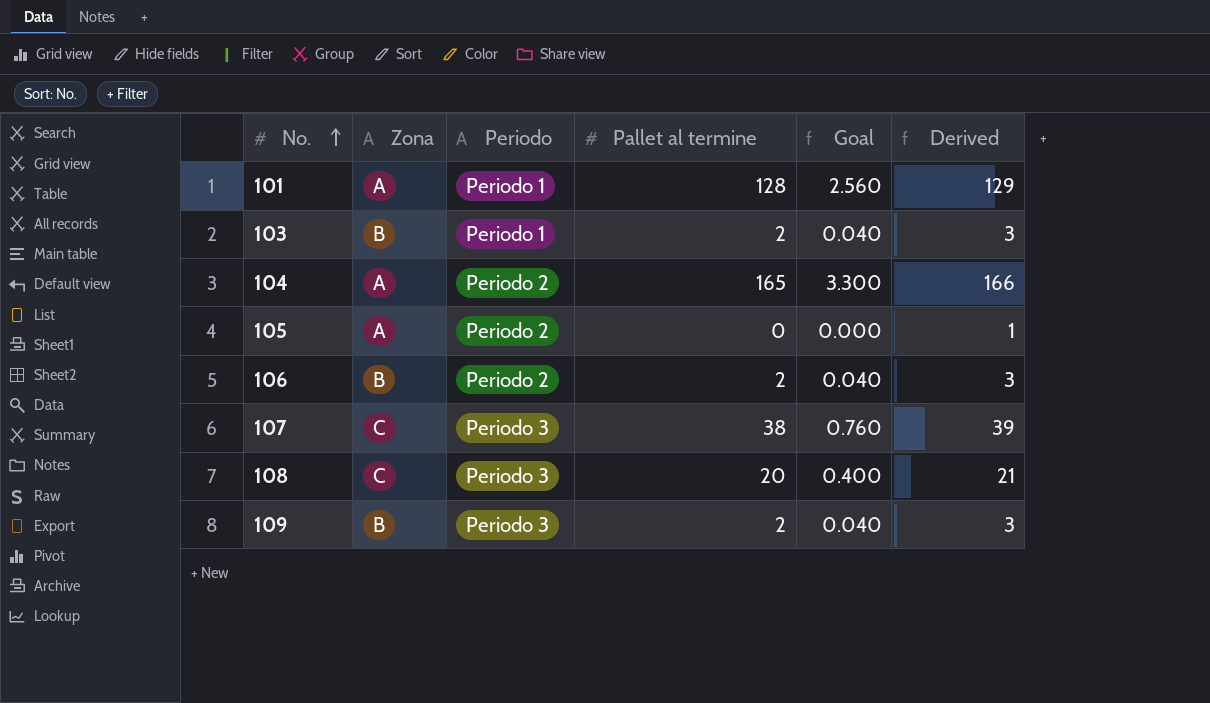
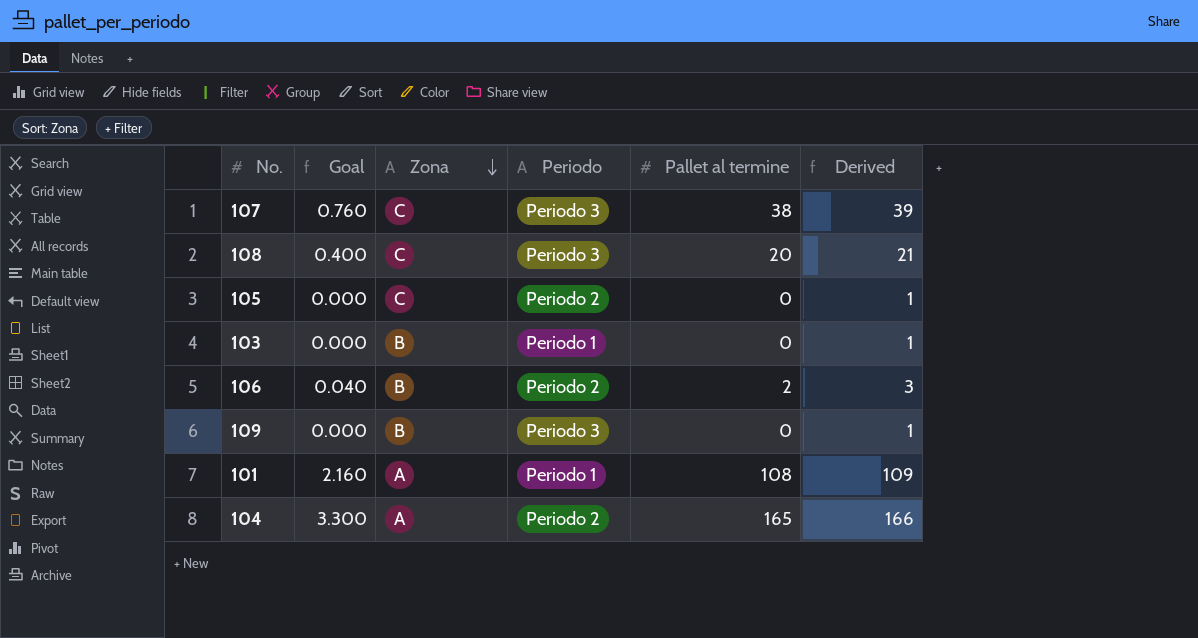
row order: No. ascending -> Zona descending
column Goal | position: 5 -> 2
105 | Zona: A -> C
103 | Goal: 0.040 -> 0.000
103 | Pallet al termine: 2 -> 0
103 | Derived: 3 -> 1
109 | Goal: 0.040 -> 0.000
109 | Pallet al termine: 2 -> 0
109 | Derived: 3 -> 1
101 | Goal: 2.560 -> 2.160
101 | Pallet al termine: 128 -> 108
101 | Derived: 129 -> 109

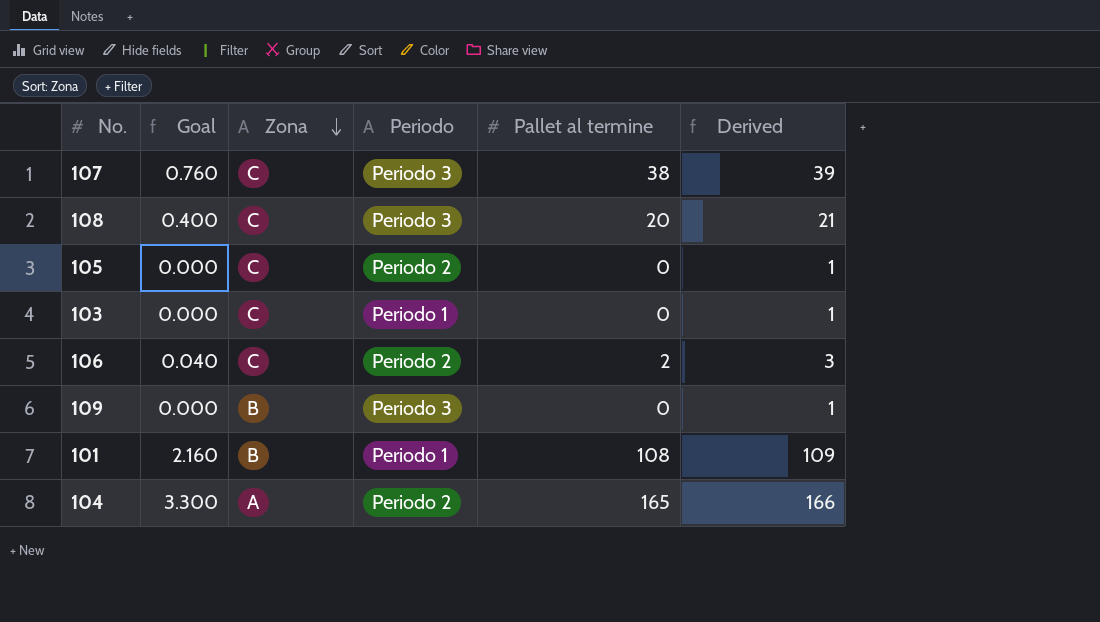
103 | Zona: B -> C
106 | Zona: B -> C
101 | Zona: A -> B

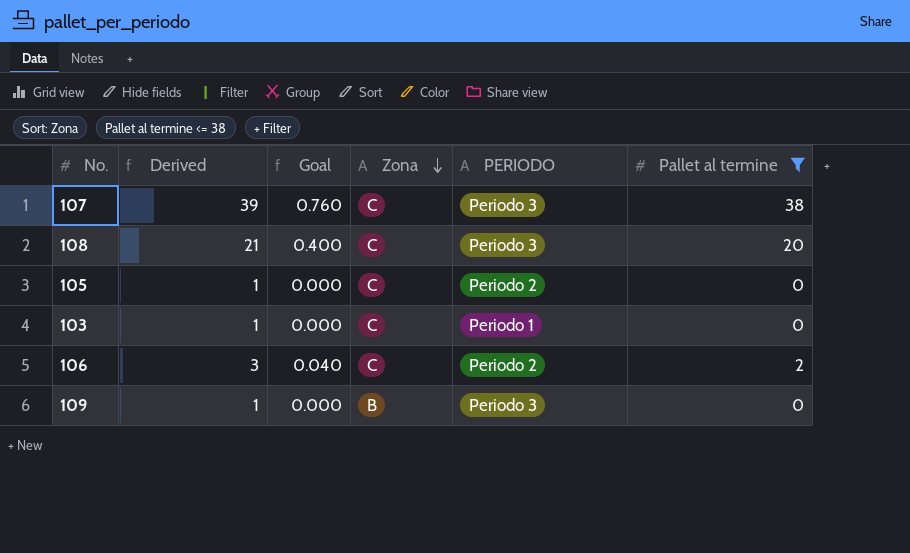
filter: none -> Pallet al termine <= 38
column Derived | position: 6 -> 2
column name: Periodo -> PERIODO

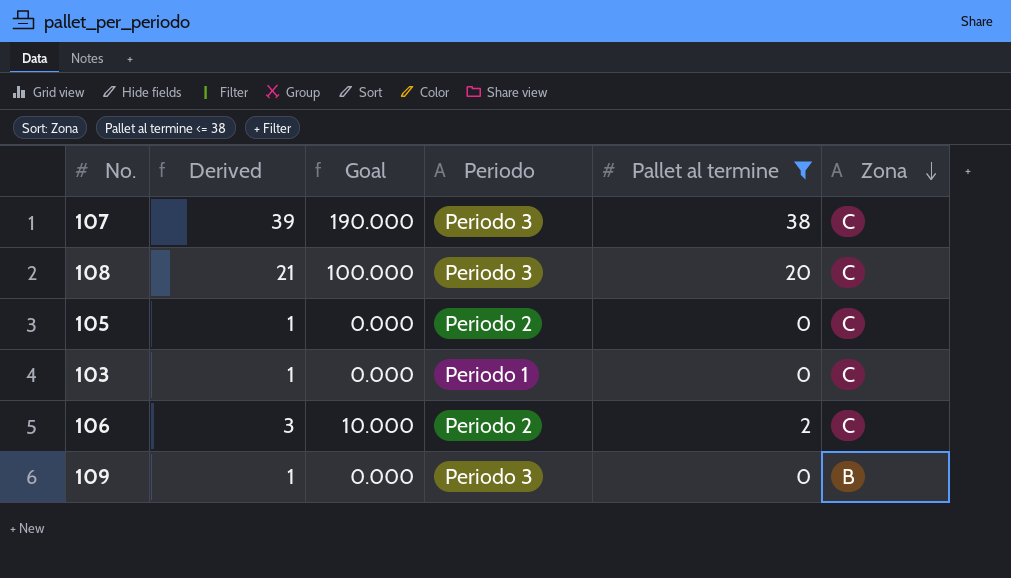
column Goal | formula: [Pallet al termine] * 0.02 -> [Pallet al termine] * 5
column name: PERIODO -> Periodo
column Zona | position: 4 -> 6

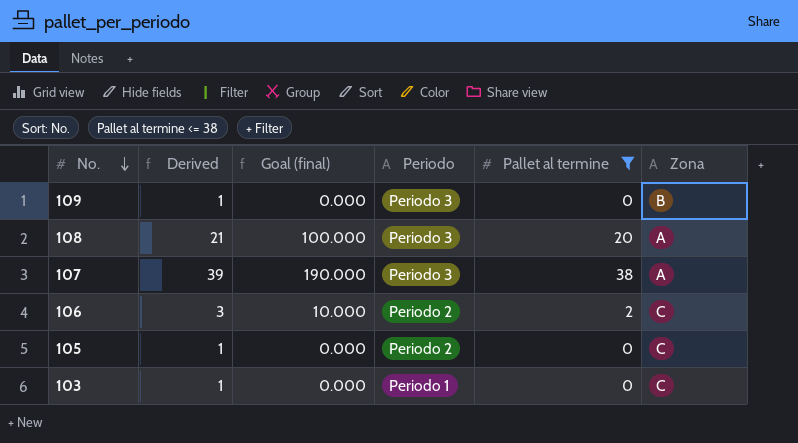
row order: Zona descending -> No. descending
column name: Goal -> Goal (final)
108 | Zona: C -> A
107 | Zona: C -> A

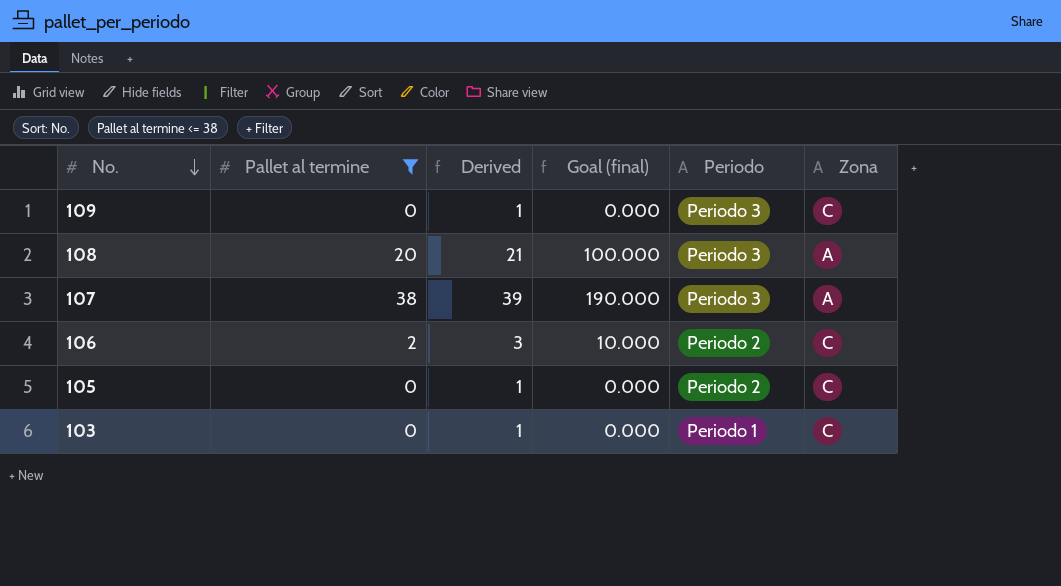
column Pallet al termine | position: 5 -> 2
109 | Zona: B -> C

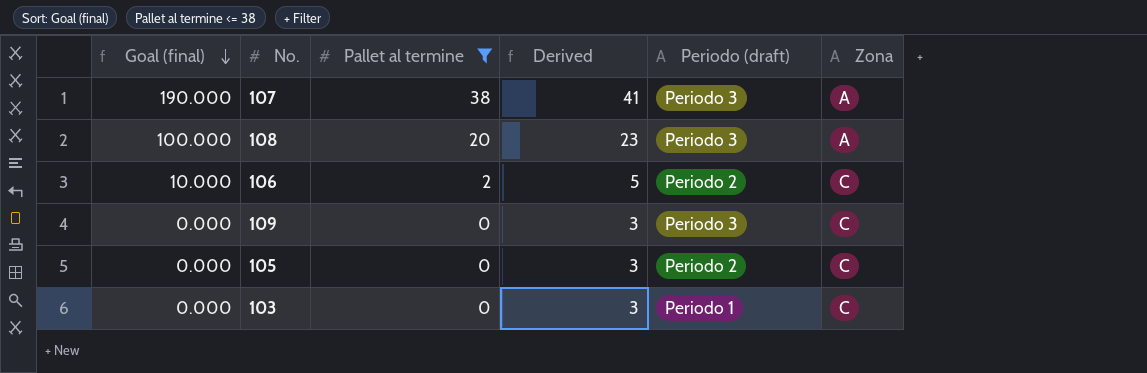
row order: No. descending -> Goal (final) descending
column Goal (final) | position: 4 -> 1
column Derived | formula: [Pallet al termine] + 1 -> [Pallet al termine] + 3
column name: Periodo -> Periodo (draft)

